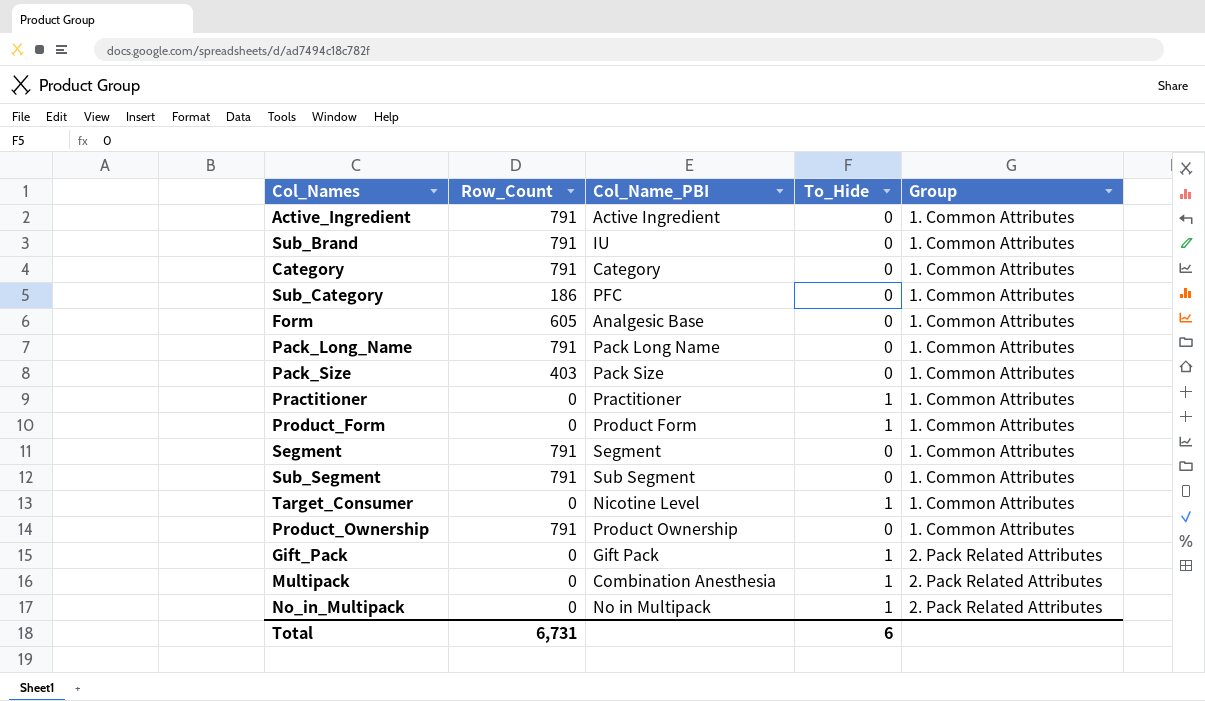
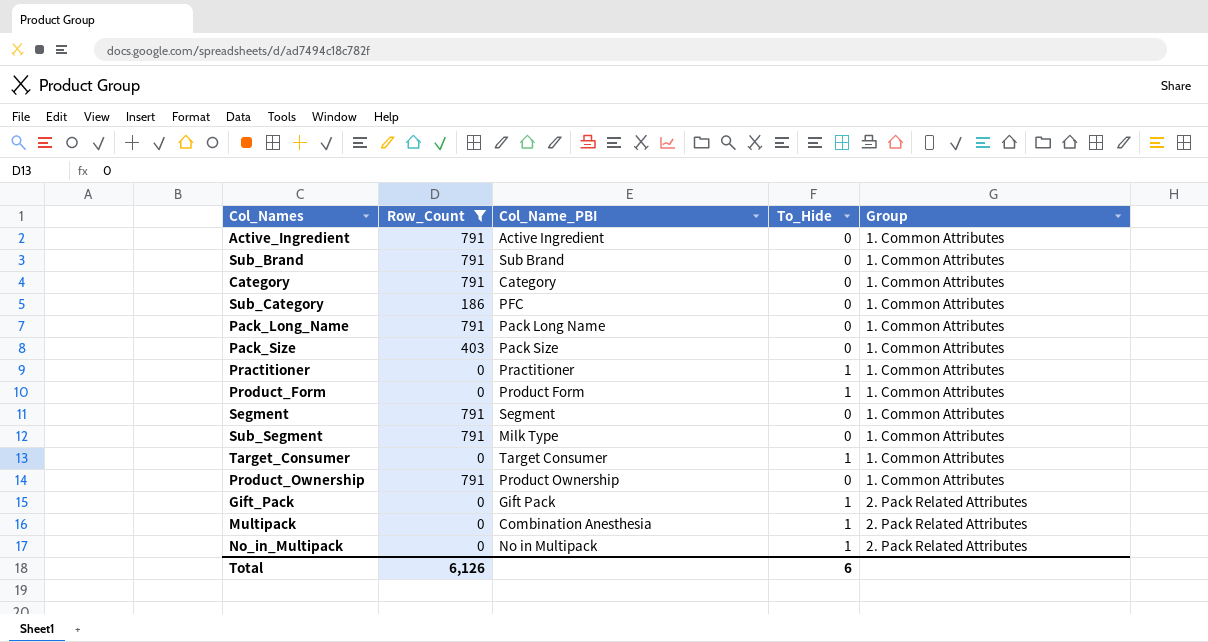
filter: none -> Row_Count != 605
Sub_Brand | Col_Name_PBI: IU -> Sub Brand
Sub_Segment | Col_Name_PBI: Sub Segment -> Milk Type
Target_Consumer | Col_Name_PBI: Nicotine Level -> Target Consumer
Total | Row_Count: 6,731 -> 6,126

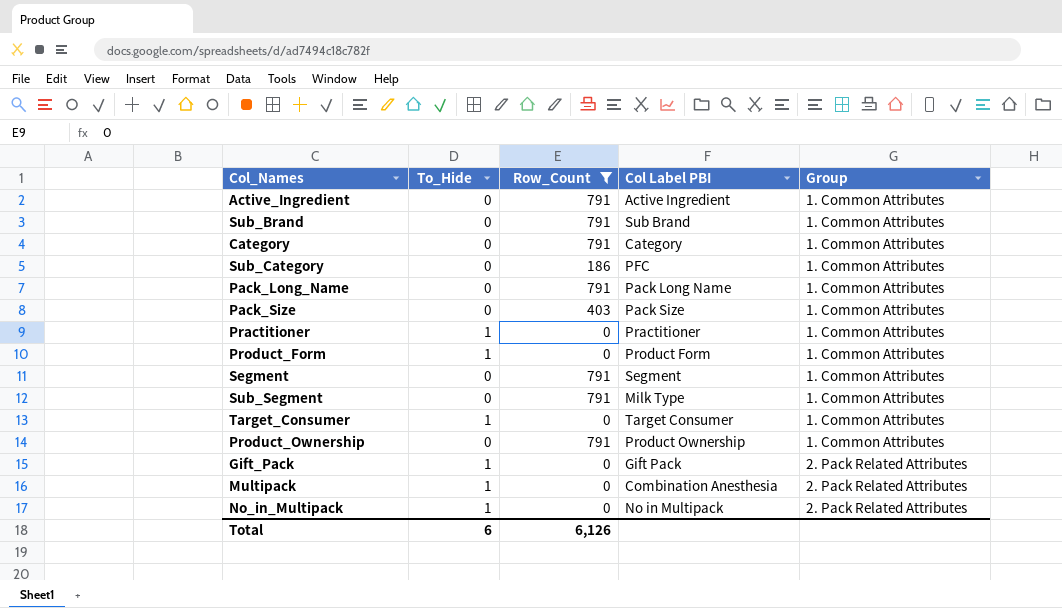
column To_Hide | position: 4 -> 2
column name: Col_Name_PBI -> Col Label PBI

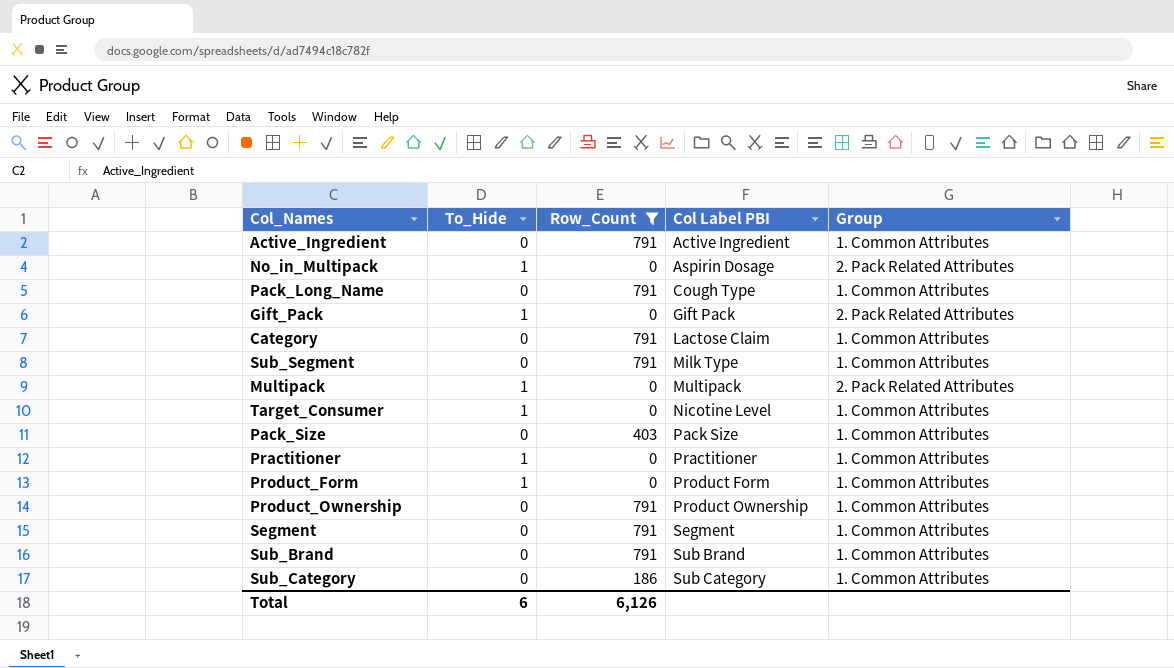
row order: Group ascending -> Col Label PBI ascending
No_in_Multipack | Col Label PBI: No in Multipack -> Aspirin Dosage
Pack_Long_Name | Col Label PBI: Pack Long Name -> Cough Type
Category | Col Label PBI: Category -> Lactose Claim
Multipack | Col Label PBI: Combination Anesthesia -> Multipack
Target_Consumer | Col Label PBI: Target Consumer -> Nicotine Level
Sub_Category | Col Label PBI: PFC -> Sub Category

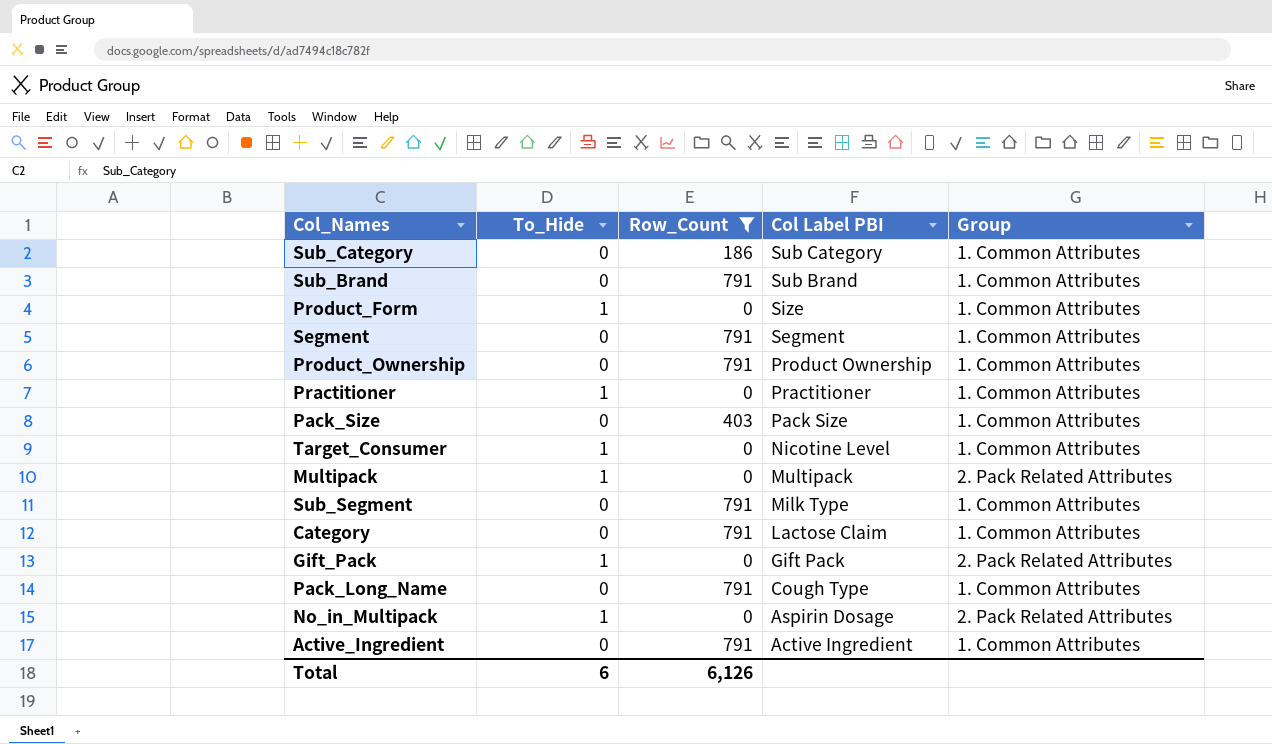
row order: Col Label PBI ascending -> Col Label PBI descending
Product_Form | Col Label PBI: Product Form -> Size

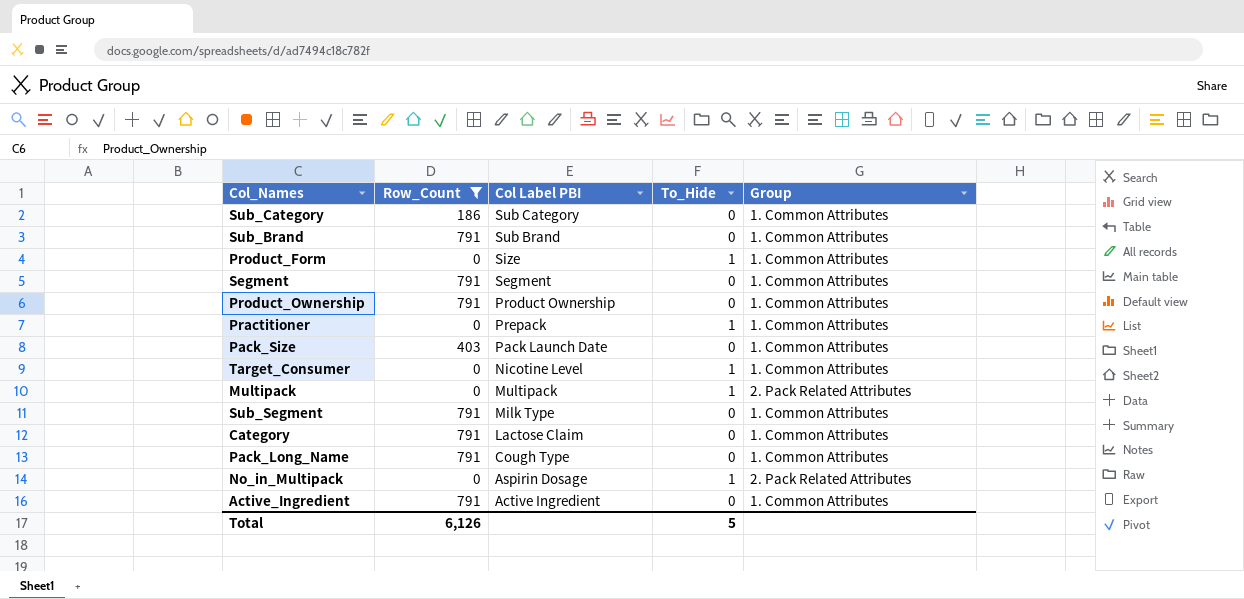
column To_Hide | position: 2 -> 4
row Gift_Pack: 1 | 0 | Gift Pack | 2. Pack Related Attributes -> none
Practitioner | Col Label PBI: Practitioner -> Prepack
Pack_Size | Col Label PBI: Pack Size -> Pack Launch Date
Total | To_Hide: 6 -> 5

